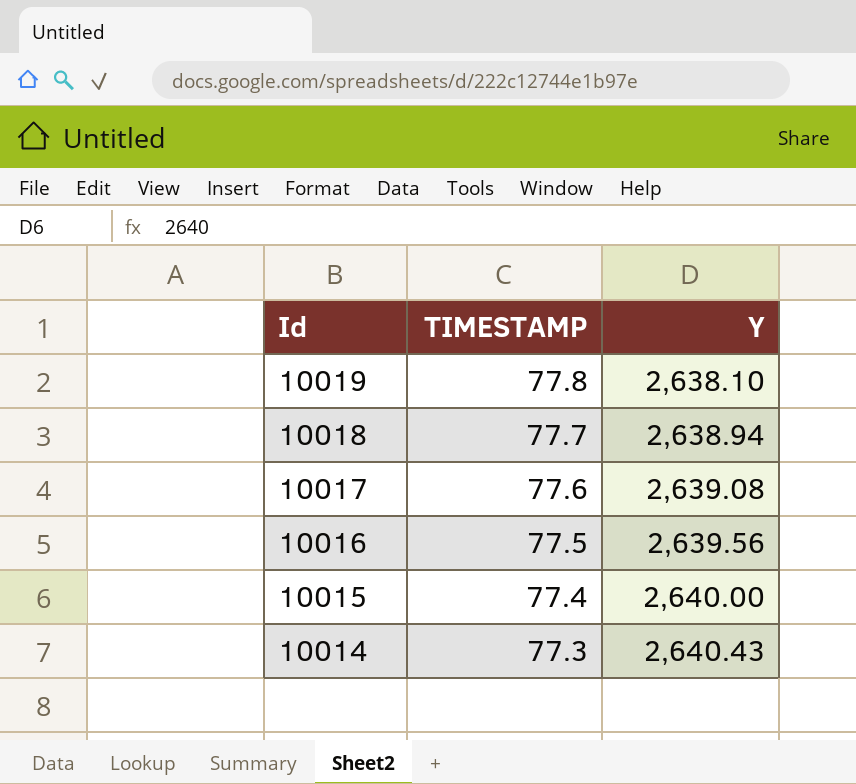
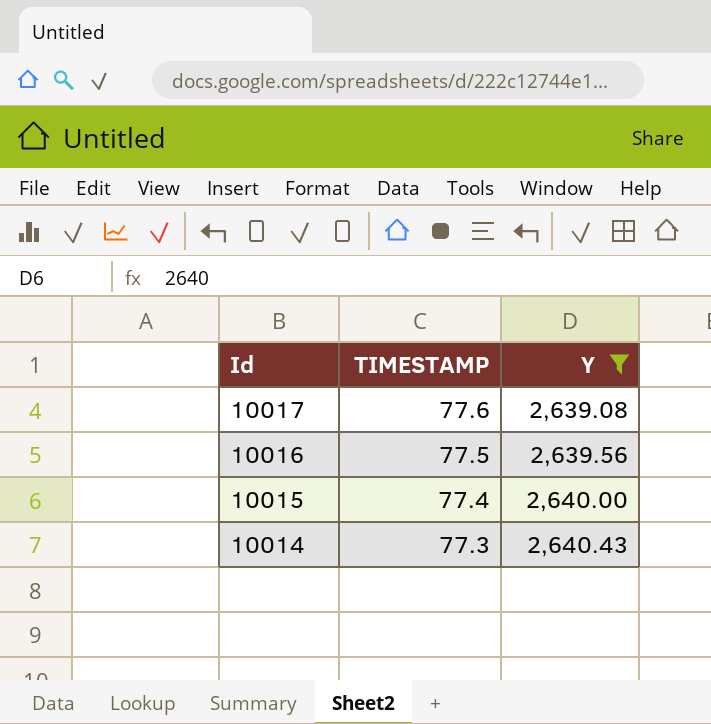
filter: none -> Y >= 2,639.08

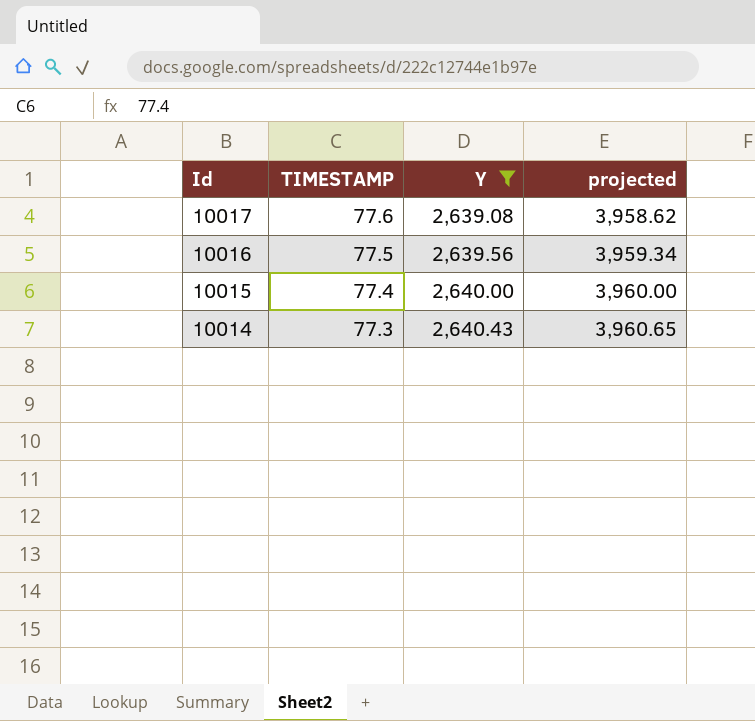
column projected | formula: none -> [Y] * 1.5

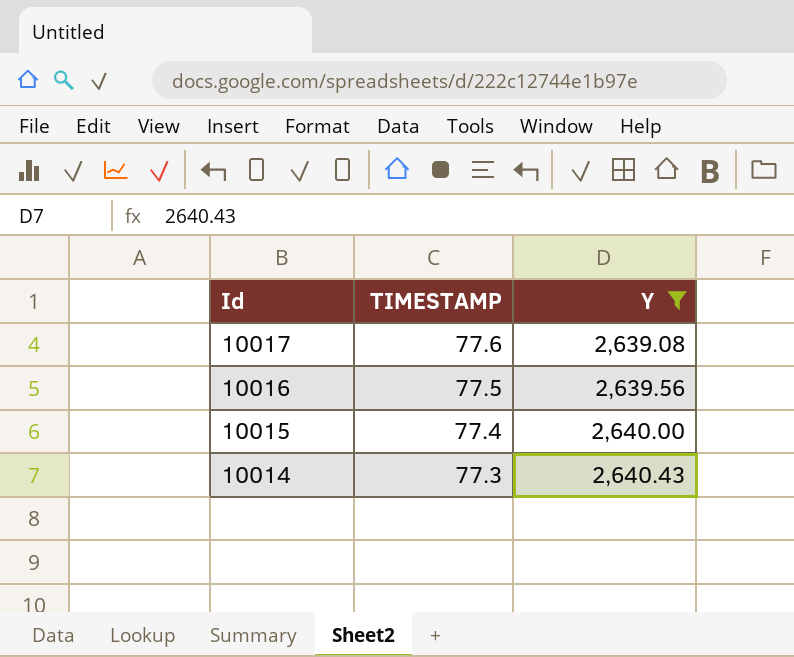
column projected | formula: [Y] * 1.5 -> none

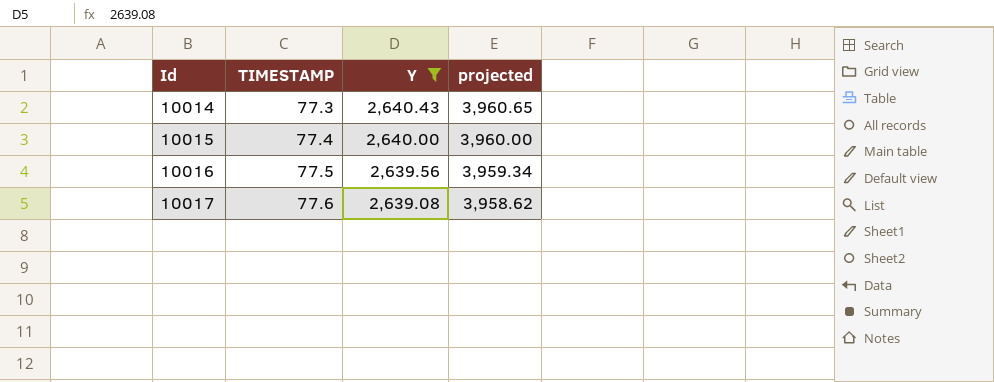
row order: Id descending -> Id ascending
column projected | formula: none -> [Y] * 1.5

